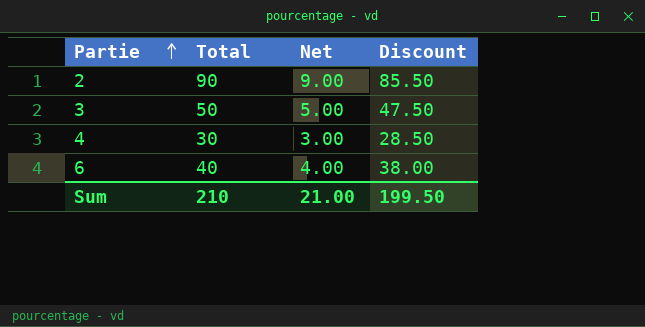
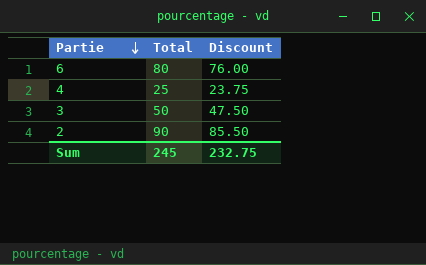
row order: Partie ascending -> Partie descending
column Net | formula: [Total] * 0.1 -> none
6 | Total: 40 -> 80
6 | Discount: 38.00 -> 76.00
4 | Total: 30 -> 25
4 | Discount: 28.50 -> 23.75
Sum | Total: 210 -> 245
Sum | Discount: 199.50 -> 232.75

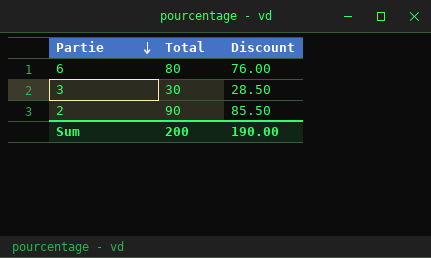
row 4: 25 | 23.75 -> none
3 | Total: 50 -> 30
3 | Discount: 47.50 -> 28.50
Sum | Total: 245 -> 200
Sum | Discount: 232.75 -> 190.00

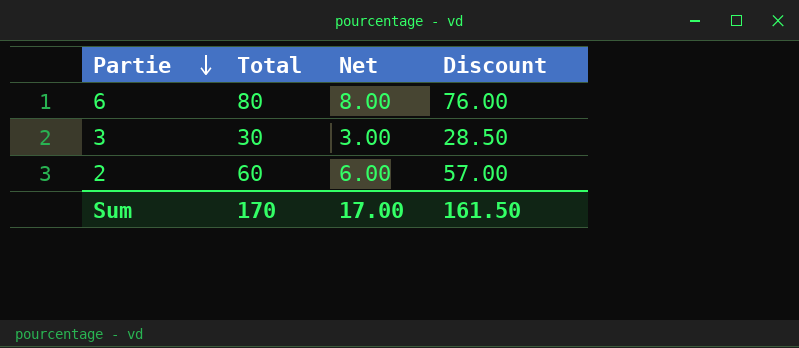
column Net | formula: none -> [Total] * 0.1
2 | Total: 90 -> 60
2 | Discount: 85.50 -> 57.00
Sum | Total: 200 -> 170
Sum | Discount: 190.00 -> 161.50

